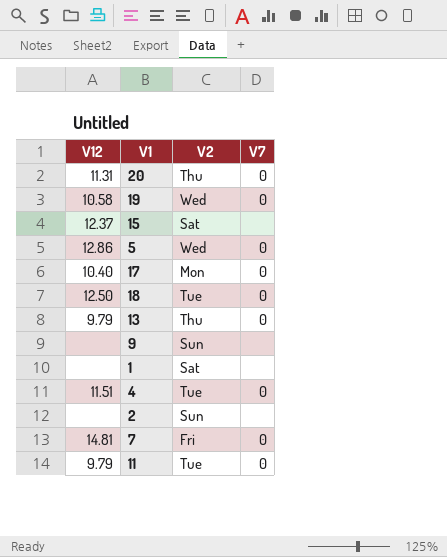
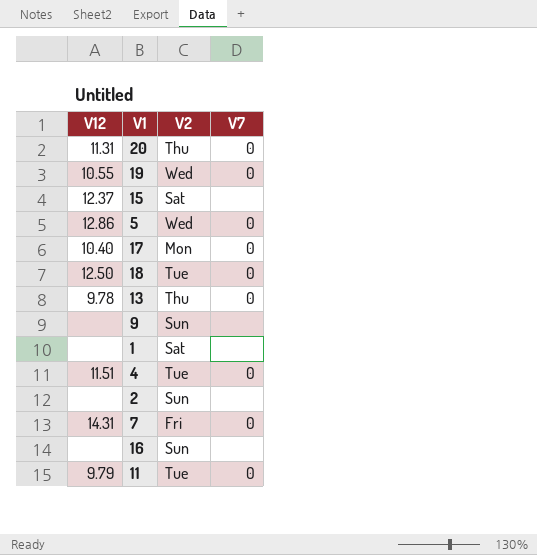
19 | V12: 10.58 -> 10.55
13 | V12: 9.79 -> 9.78
7 | V12: 14.81 -> 14.31
row 16: none -> none | Sun | none

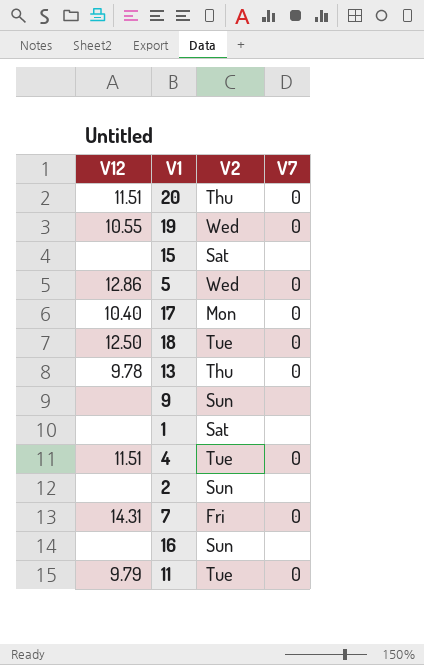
20 | V12: 11.31 -> 11.51
15 | V12: 12.37 -> none

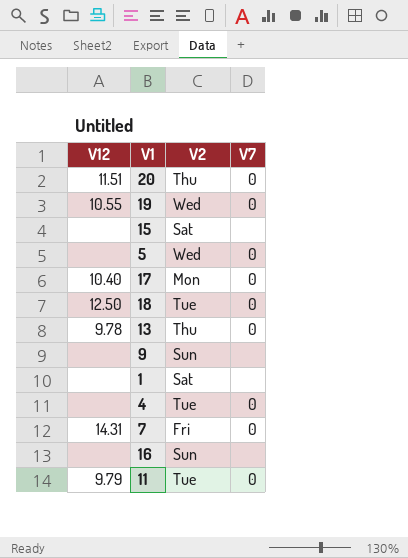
row 2: none | Sun | none -> none
5 | V12: 12.86 -> none
4 | V12: 11.51 -> none

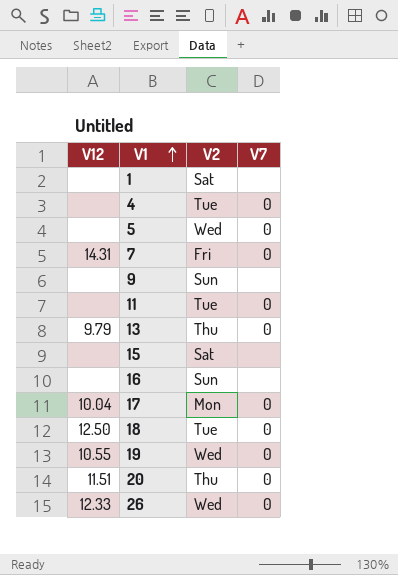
row order: none -> V1 ascending
11 | V12: 9.79 -> none
13 | V12: 9.78 -> 9.79
17 | V12: 10.40 -> 10.04
row 26: none -> 12.33 | Wed | 0

